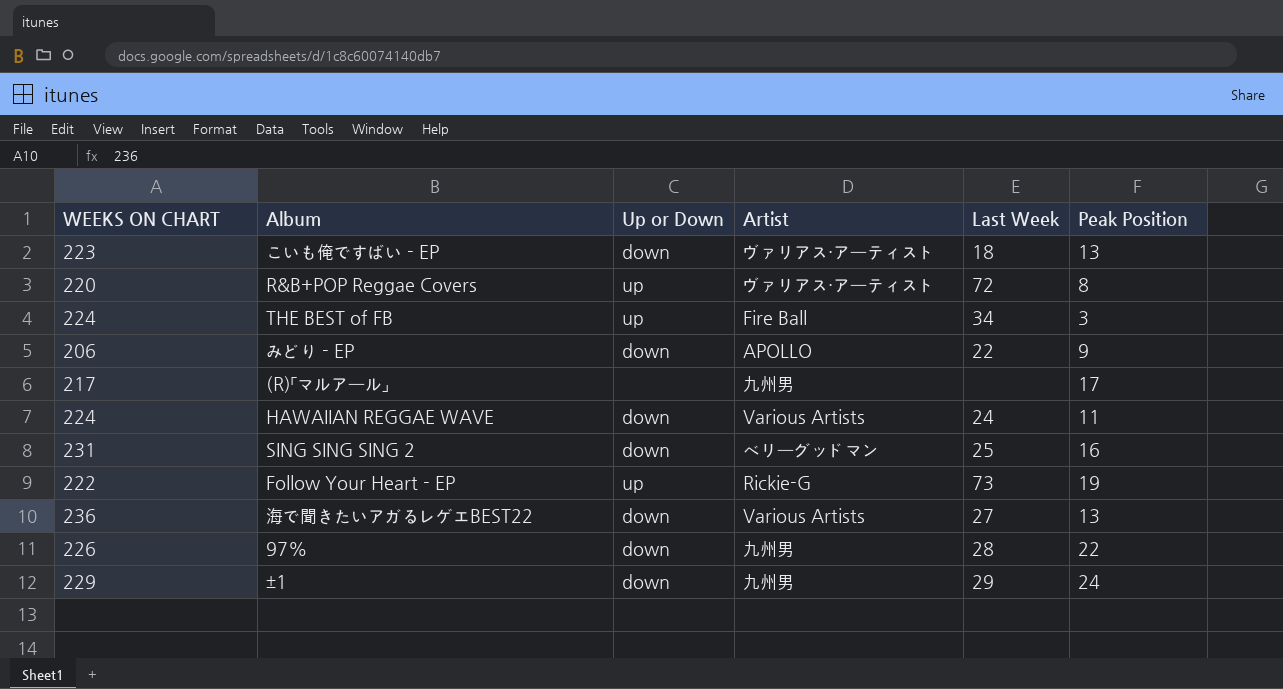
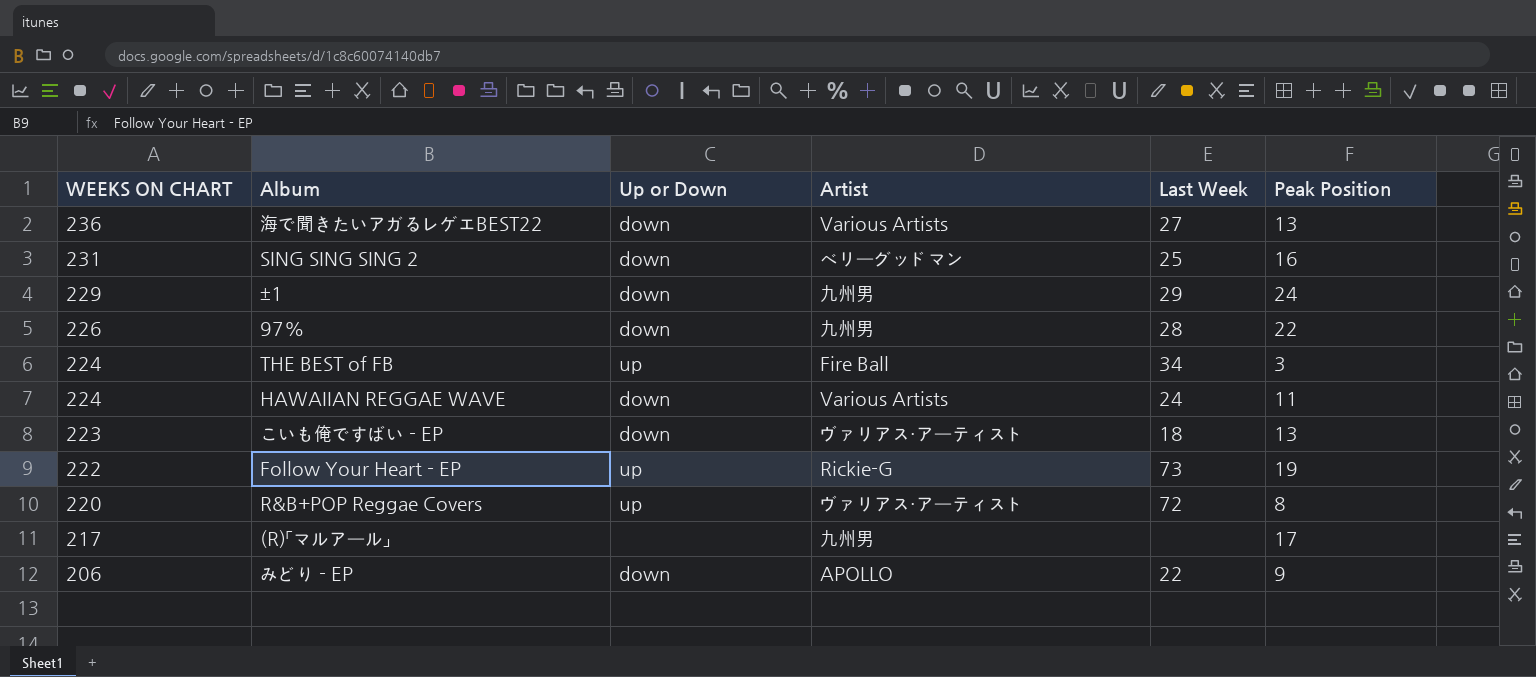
row order: none -> WEEKS ON CHART descending

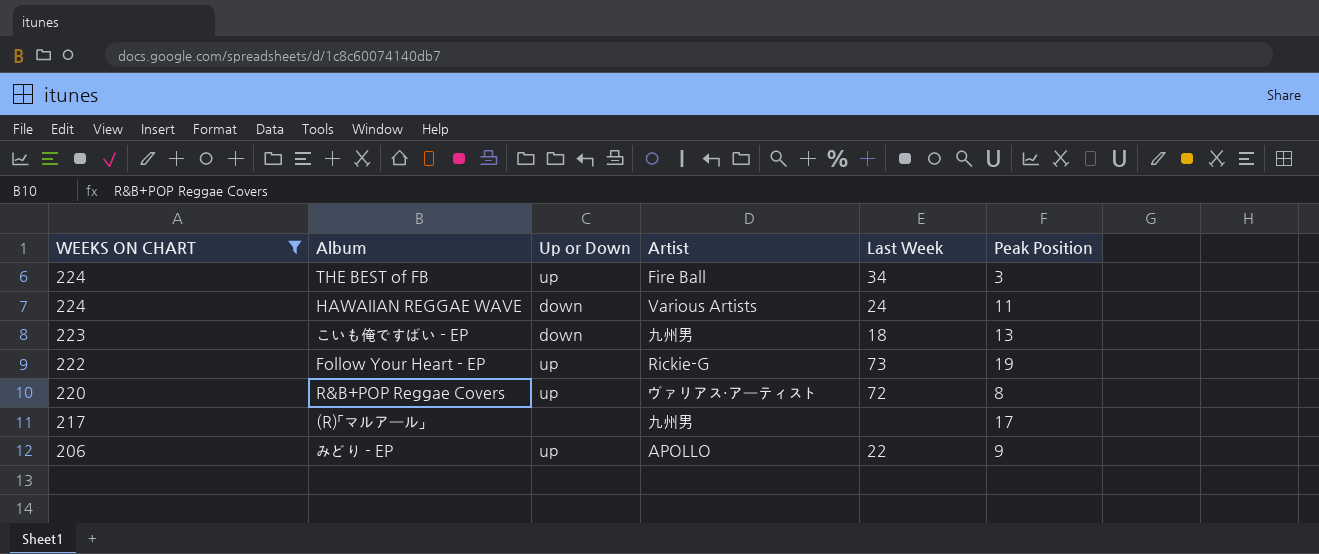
filter: none -> WEEKS ON CHART <= 224
こいも俺ですばい - EP | Artist: ヴァリアス・アーティスト -> 九州男
みどり - EP | Up or Down: down -> up

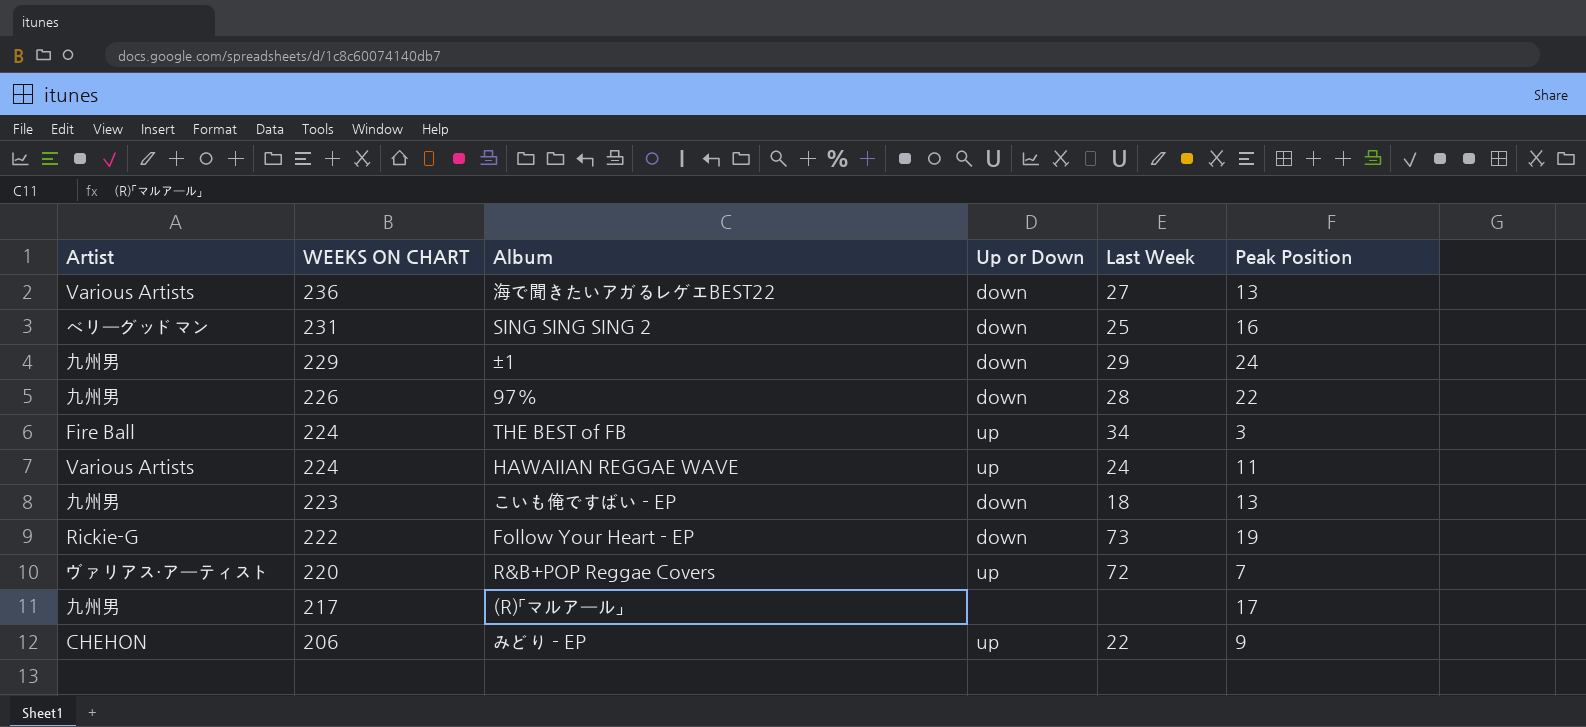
filter: WEEKS ON CHART <= 224 -> none
column Artist | position: 4 -> 1
HAWAIIAN REGGAE WAVE | Up or Down: down -> up
Follow Your Heart - EP | Up or Down: up -> down
R&B+POP Reggae Covers | Peak Position: 8 -> 7
みどり - EP | Artist: APOLLO -> CHEHON

